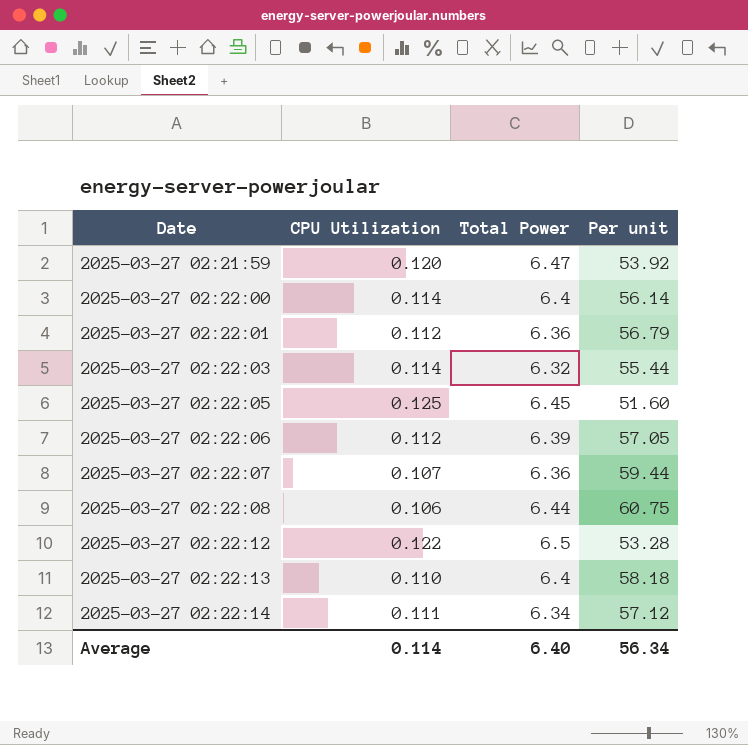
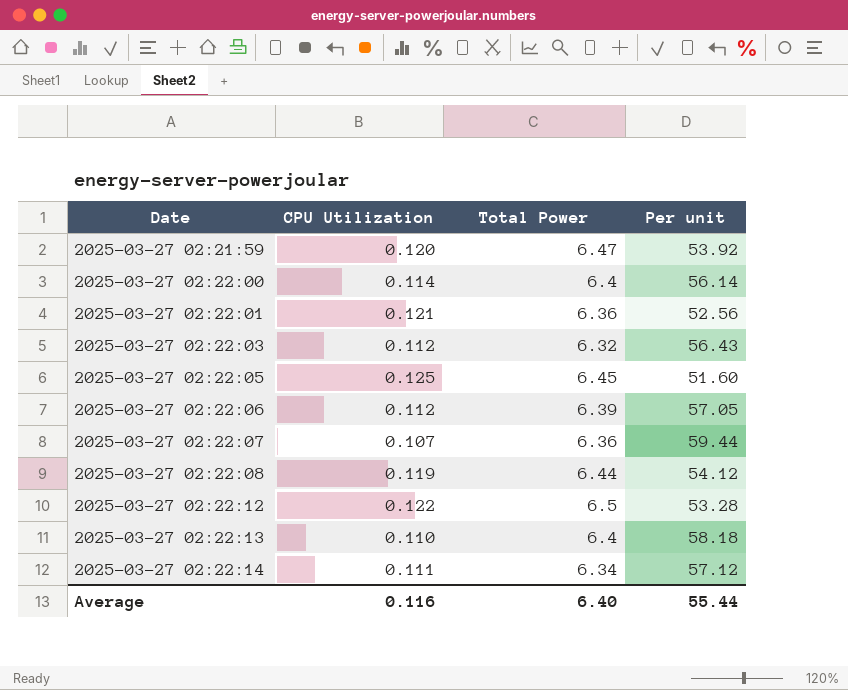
2025-03-27 02:22:01 | CPU Utilization: 0.112 -> 0.121
2025-03-27 02:22:01 | Per unit: 56.79 -> 52.56
2025-03-27 02:22:03 | CPU Utilization: 0.114 -> 0.112
2025-03-27 02:22:03 | Per unit: 55.44 -> 56.43
2025-03-27 02:22:08 | CPU Utilization: 0.106 -> 0.119
2025-03-27 02:22:08 | Per unit: 60.75 -> 54.12
Average | CPU Utilization: 0.114 -> 0.116
Average | Per unit: 56.34 -> 55.44

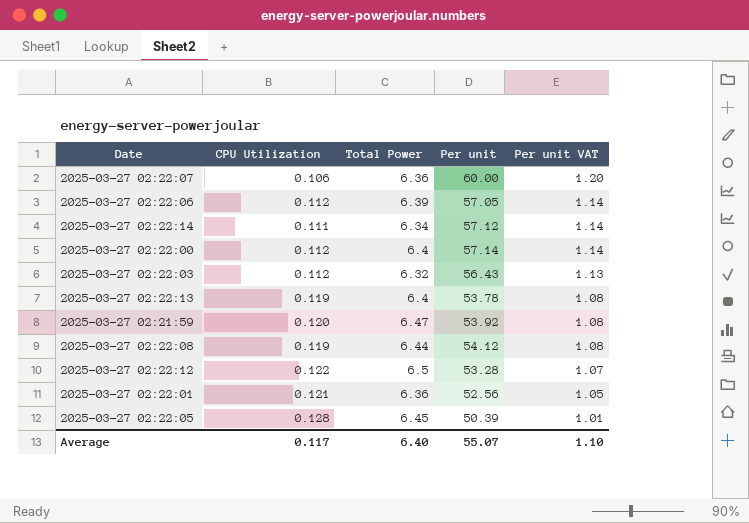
row order: Date ascending -> Per unit VAT descending
column Per unit VAT | formula: none -> [Per unit] * 0.02
2025-03-27 02:22:07 | CPU Utilization: 0.107 -> 0.106
2025-03-27 02:22:07 | Per unit: 59.44 -> 60.00
2025-03-27 02:22:00 | CPU Utilization: 0.114 -> 0.112
2025-03-27 02:22:00 | Per unit: 56.14 -> 57.14
2025-03-27 02:22:13 | CPU Utilization: 0.110 -> 0.119
2025-03-27 02:22:13 | Per unit: 58.18 -> 53.78
2025-03-27 02:22:05 | CPU Utilization: 0.125 -> 0.128
2025-03-27 02:22:05 | Per unit: 51.60 -> 50.39
Average | CPU Utilization: 0.116 -> 0.117
Average | Per unit: 55.44 -> 55.07

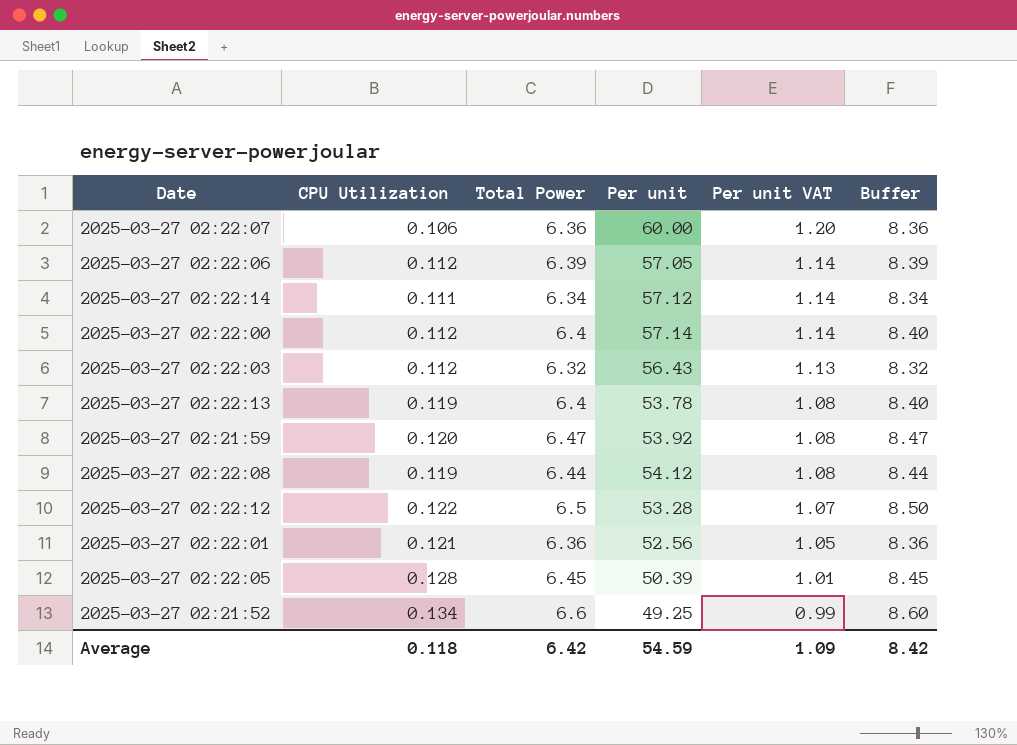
column Buffer | formula: none -> [Total Power] + 2
row 2025-03-27 02:21:52: none -> 0.134 | 6.6 | 49.25 | 0.99 | 8.60
Average | CPU Utilization: 0.117 -> 0.118
Average | Total Power: 6.40 -> 6.42
Average | Per unit: 55.07 -> 54.59
Average | Per unit VAT: 1.10 -> 1.09

